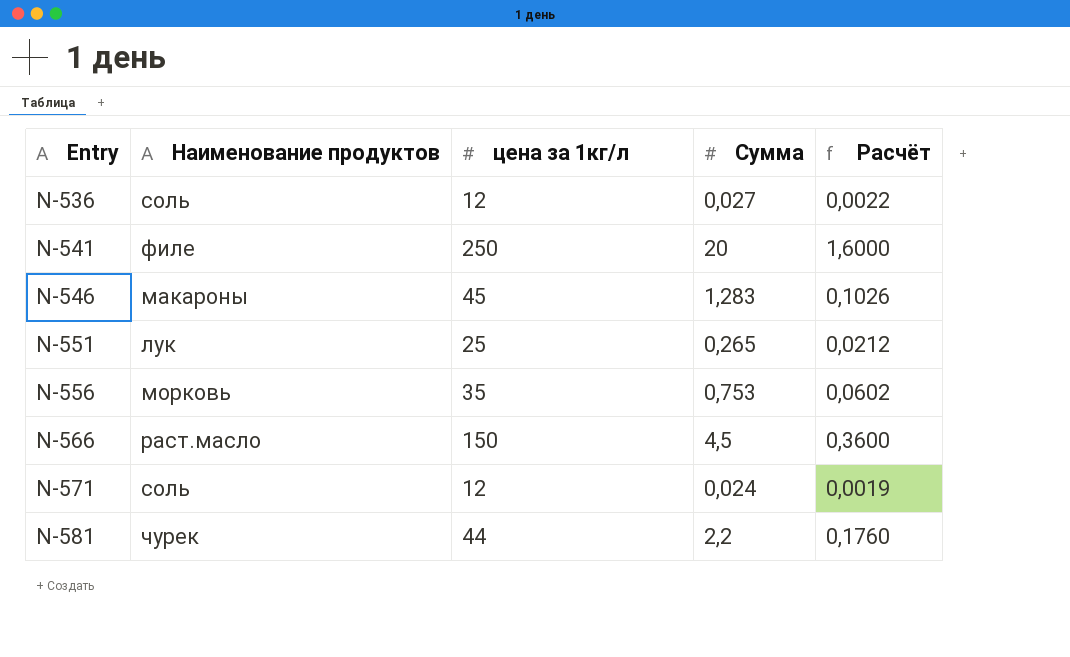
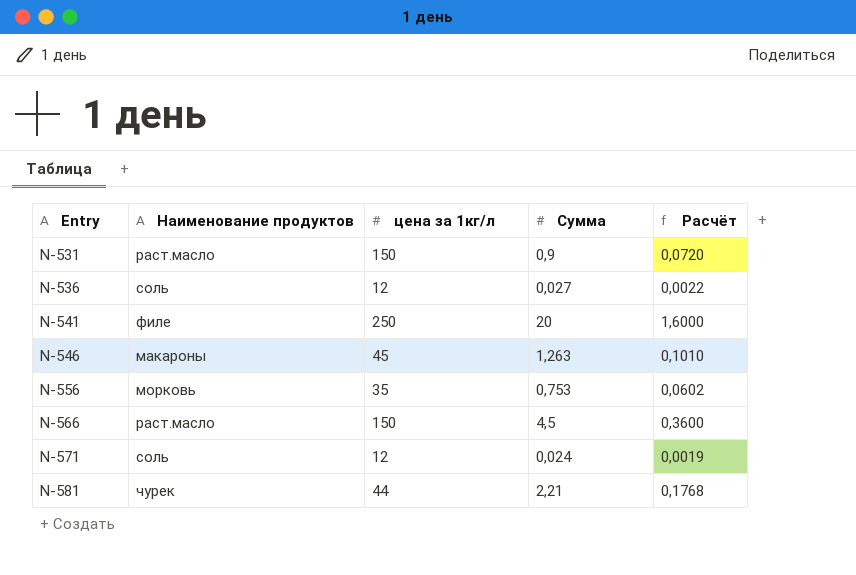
row N-551: лук | 25 | 0,265 | 0,0212 -> none
row N-531: none -> раст.масло | 150 | 0,9 | 0,0720
N-546 | Сумма: 1,283 -> 1,263
N-546 | Расчёт: 0,1026 -> 0,1010
N-581 | Сумма: 2,2 -> 2,21
N-581 | Расчёт: 0,1760 -> 0,1768

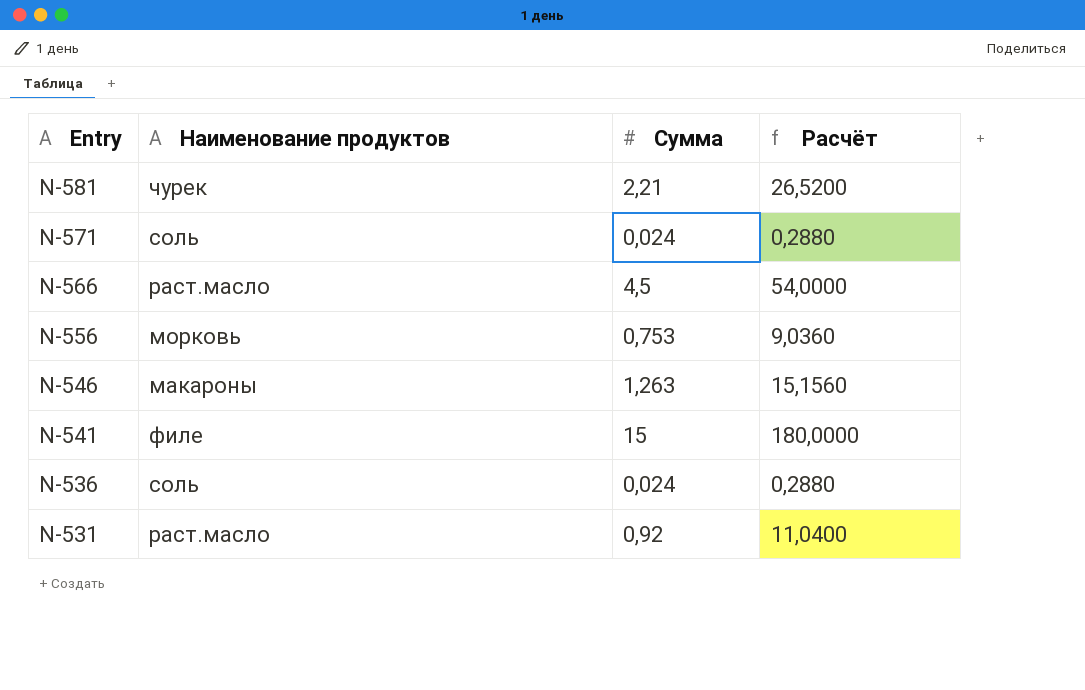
row order: Entry ascending -> Entry descending
column цена за 1кг/л | position: 3 -> none
column Расчёт | formula: [Сумма] * 0,08 -> [Сумма] * 12
N-541 | Сумма: 20 -> 15
N-536 | Сумма: 0,027 -> 0,024
N-531 | Сумма: 0,9 -> 0,92

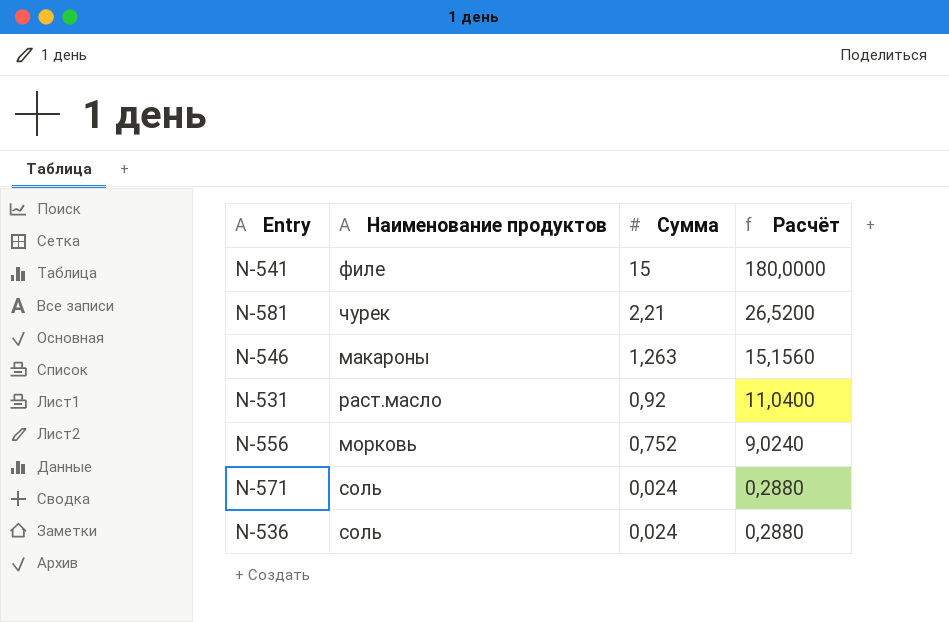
row order: Entry descending -> Сумма descending
row N-566: раст.масло | 4,5 | 54,0000 -> none
N-556 | Сумма: 0,753 -> 0,752
N-556 | Расчёт: 9,0360 -> 9,0240

